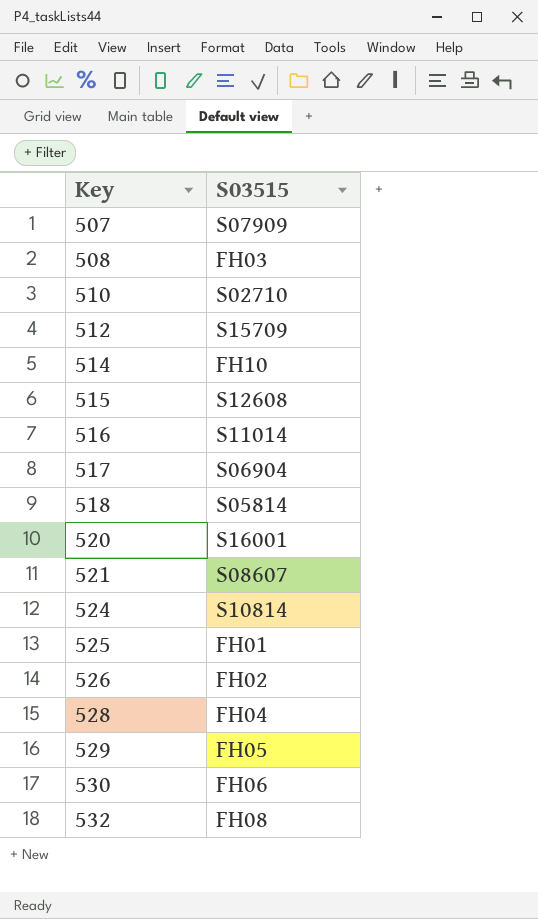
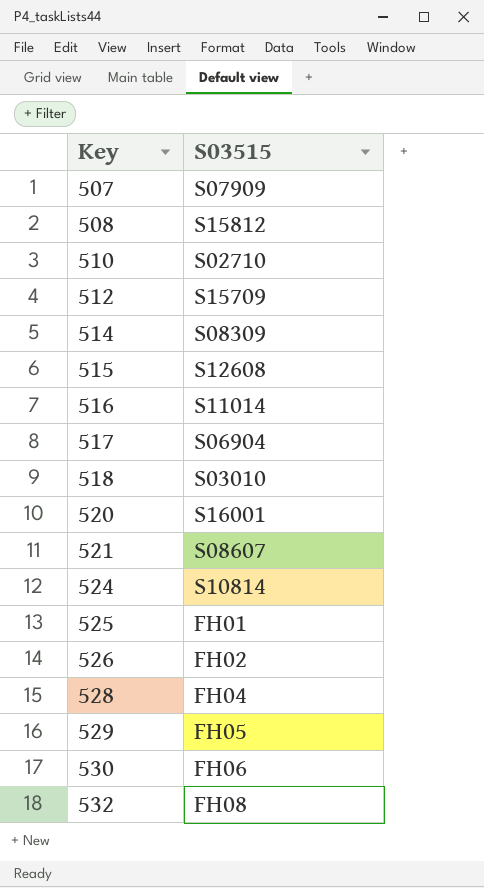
508 | S03515: FH03 -> S15812
514 | S03515: FH10 -> S08309
518 | S03515: S05814 -> S03010

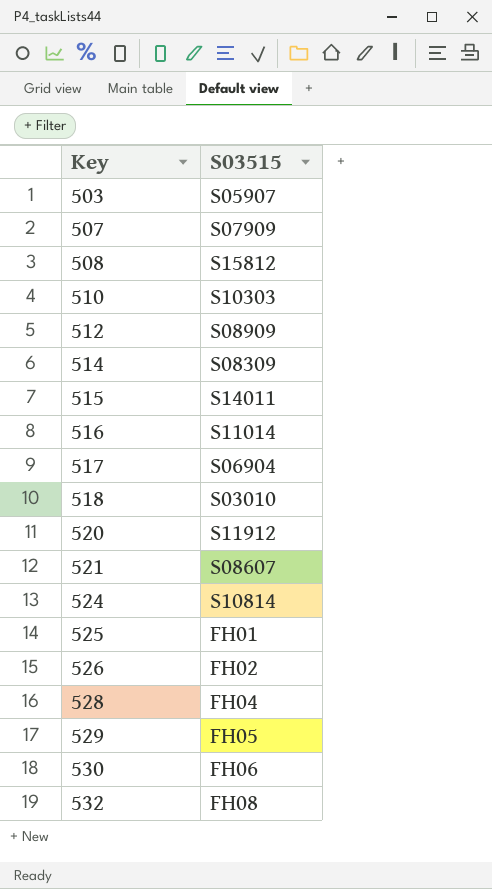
row 503: none -> S05907
510 | S03515: S02710 -> S10303
512 | S03515: S15709 -> S08909
515 | S03515: S12608 -> S14011
520 | S03515: S16001 -> S11912

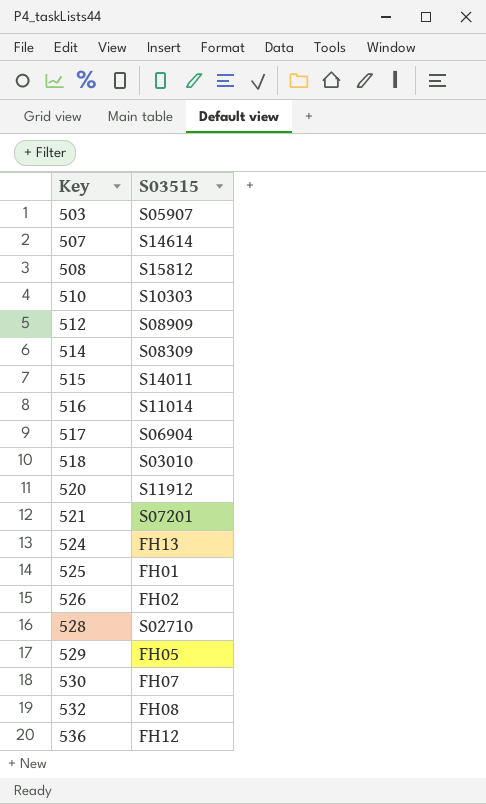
507 | S03515: S07909 -> S14614
521 | S03515: S08607 -> S07201
524 | S03515: S10814 -> FH13
528 | S03515: FH04 -> S02710
530 | S03515: FH06 -> FH07
row 536: none -> FH12

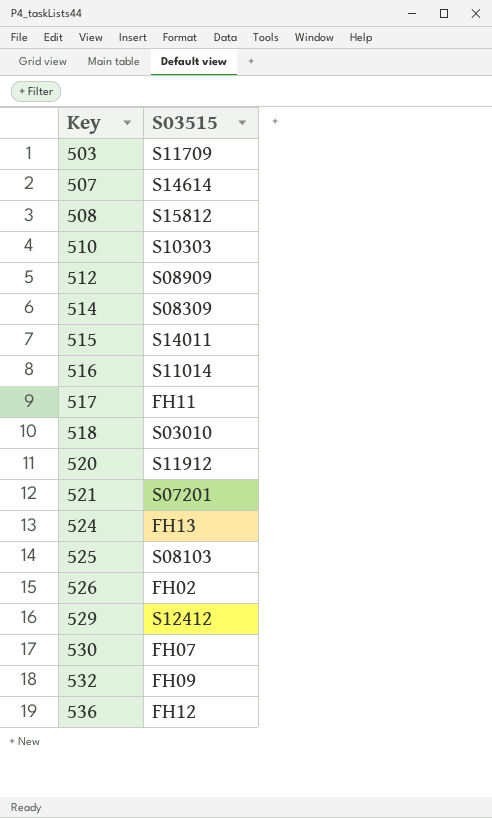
row 528: S02710 -> none
503 | S03515: S05907 -> S11709
517 | S03515: S06904 -> FH11
525 | S03515: FH01 -> S08103
529 | S03515: FH05 -> S12412
532 | S03515: FH08 -> FH09

